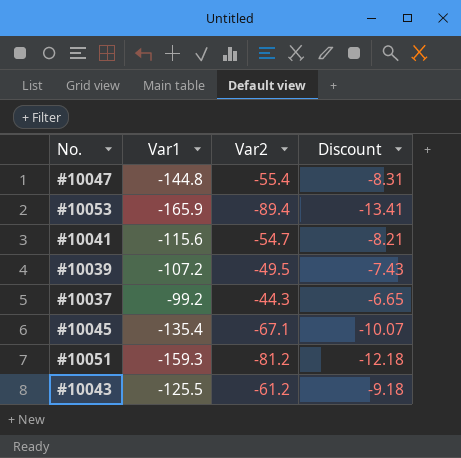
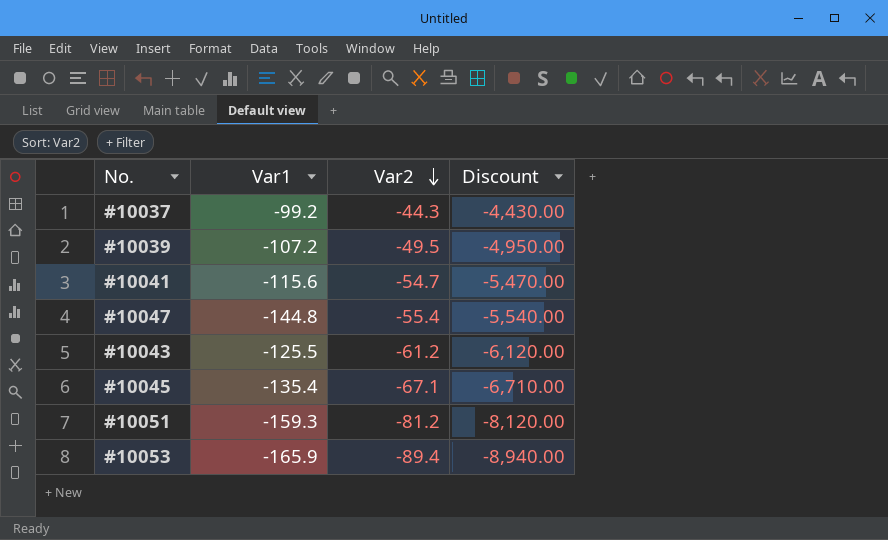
row order: none -> Var2 descending
column Discount | formula: [Var2] * 0.15 -> [Var2] * 100

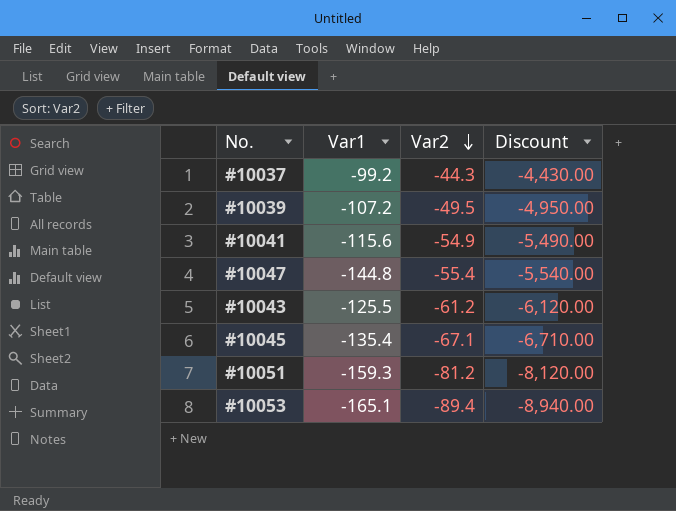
#10041 | Var2: -54.7 -> -54.9
#10041 | Discount: -5,470.00 -> -5,490.00
#10053 | Var1: -165.9 -> -165.1

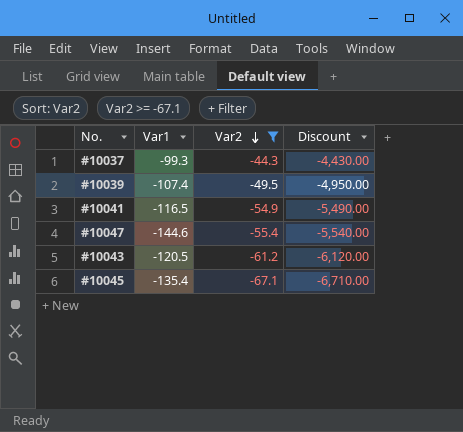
filter: none -> Var2 >= -67.1
#10037 | Var1: -99.2 -> -99.3
#10039 | Var1: -107.2 -> -107.4
#10041 | Var1: -115.6 -> -116.5
#10047 | Var1: -144.8 -> -144.6
#10043 | Var1: -125.5 -> -120.5

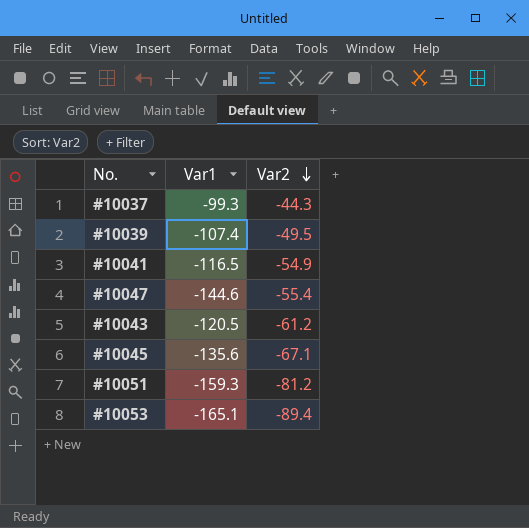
filter: Var2 >= -67.1 -> none
column Discount | formula: [Var2] * 100 -> none
#10045 | Var1: -135.4 -> -135.6

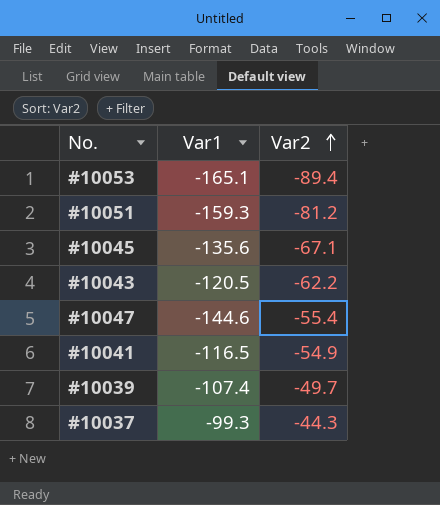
row order: Var2 descending -> Var2 ascending
#10043 | Var2: -61.2 -> -62.2
#10039 | Var2: -49.5 -> -49.7

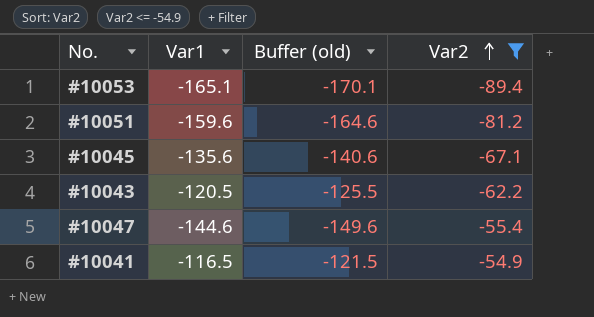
filter: none -> Var2 <= -54.9
column Buffer (old) | formula: none -> [Var1] - 5
#10051 | Var1: -159.3 -> -159.6

